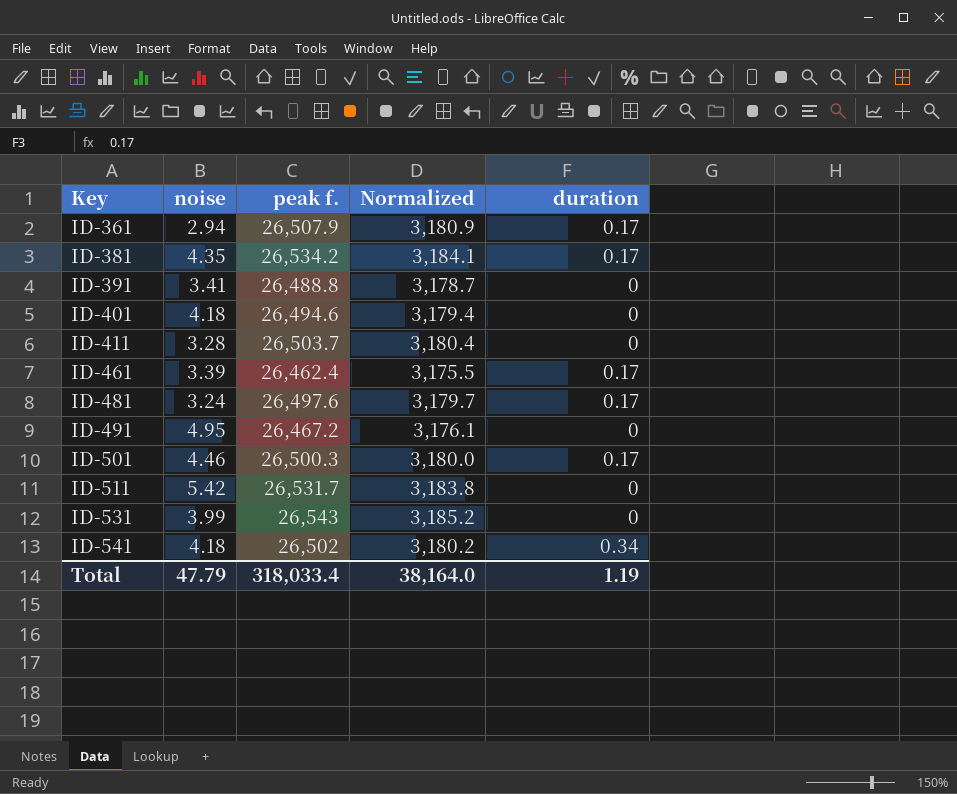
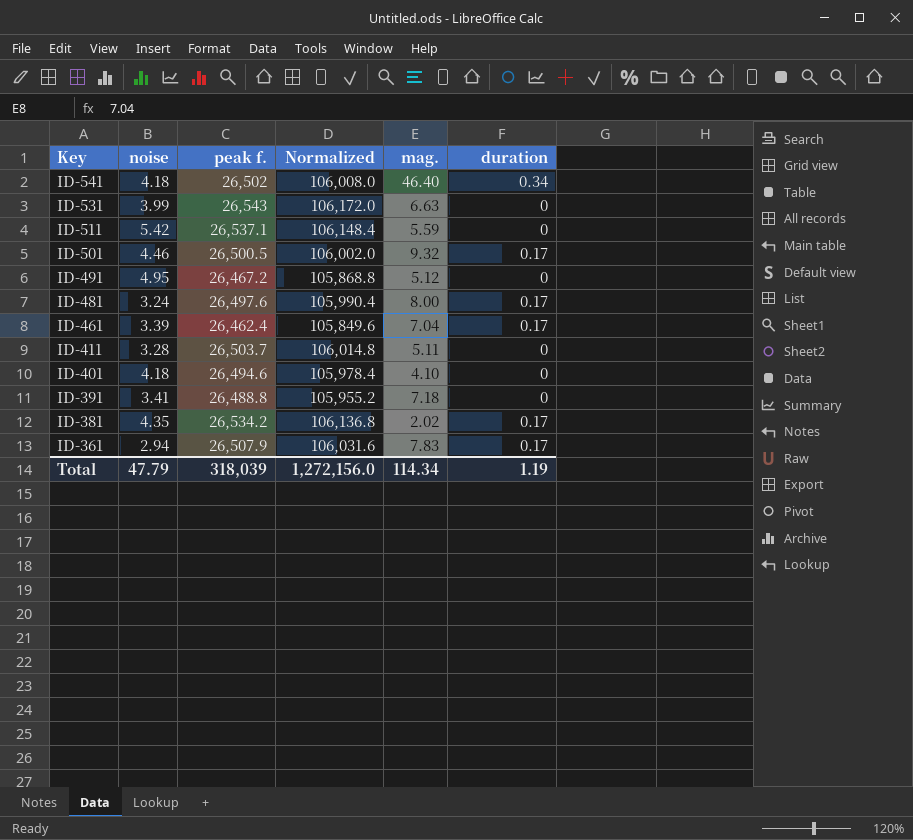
row order: Key ascending -> Key descending
column Normalized | formula: [peak f.] * 0.12 -> [peak f.] * 4
column mag. | position: none -> 5
ID-511 | peak f.: 26,531.7 -> 26,537.1
ID-501 | peak f.: 26,500.3 -> 26,500.5
Total | peak f.: 318,033.4 -> 318,039
Total | Normalized: 38,164.0 -> 1,272,156.0

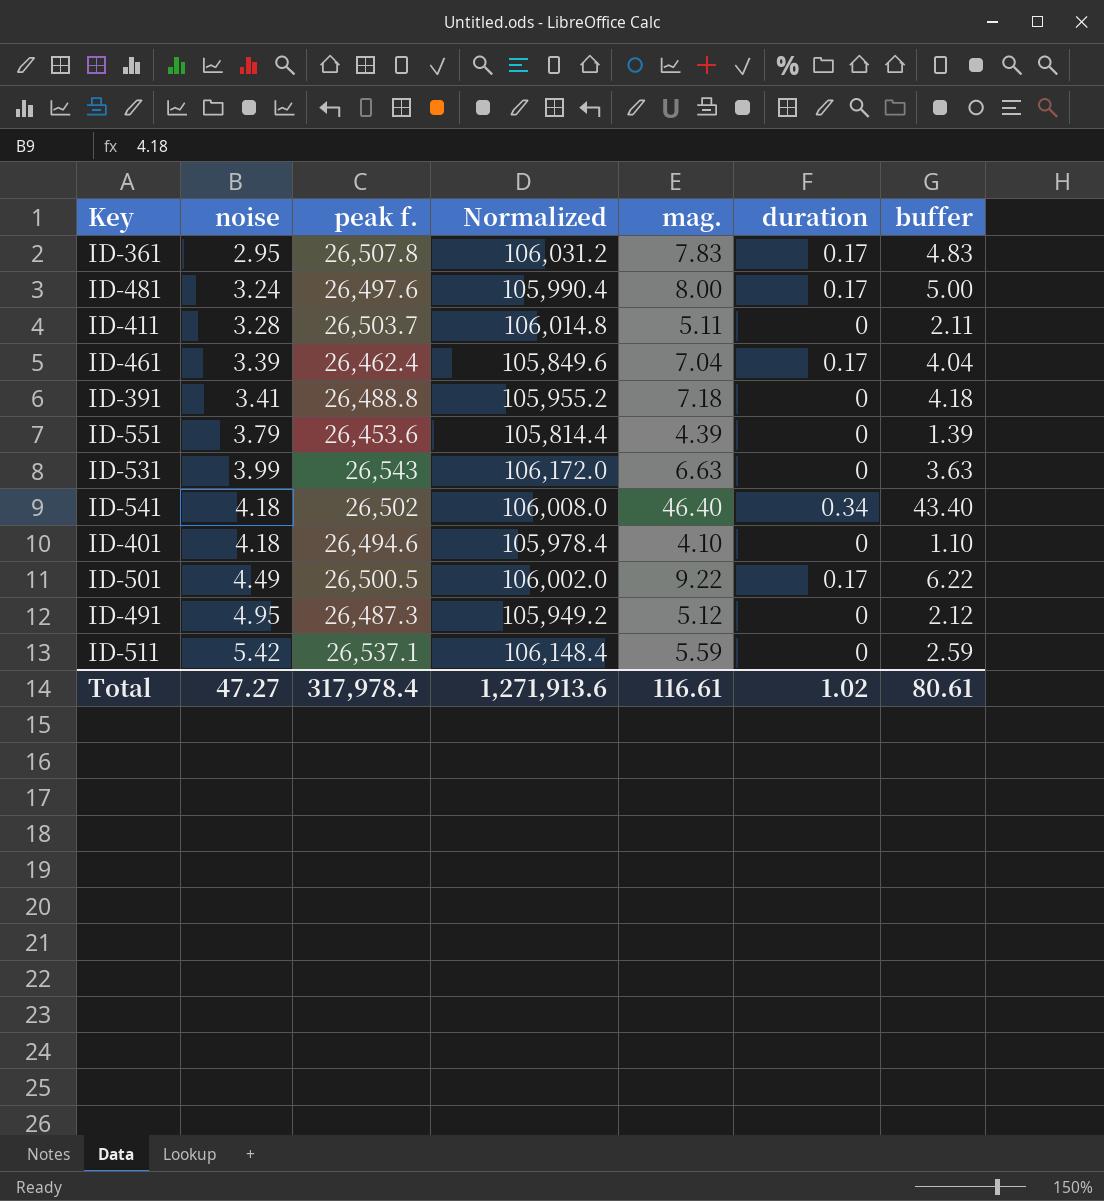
row order: Key descending -> noise ascending
column buffer | formula: none -> [mag.] - 3
row ID-381: 4.35 | 26,534.2 | 106,136.8 | 2.02 | 0.17 -> none
ID-361 | noise: 2.94 -> 2.95
ID-361 | peak f.: 26,507.9 -> 26,507.8
ID-361 | Normalized: 106,031.6 -> 106,031.2
row ID-551: none -> 3.79 | 26,453.6 | 105,814.4 | 4.39 | 0 | 1.39
ID-501 | noise: 4.46 -> 4.49
ID-501 | mag.: 9.32 -> 9.22
ID-491 | peak f.: 26,467.2 -> 26,487.3
ID-491 | Normalized: 105,868.8 -> 105,949.2
Total | noise: 47.79 -> 47.27
Total | peak f.: 318,039 -> 317,978.4
Total | Normalized: 1,272,156.0 -> 1,271,913.6
Total | mag.: 114.34 -> 116.61
Total | duration: 1.19 -> 1.02

